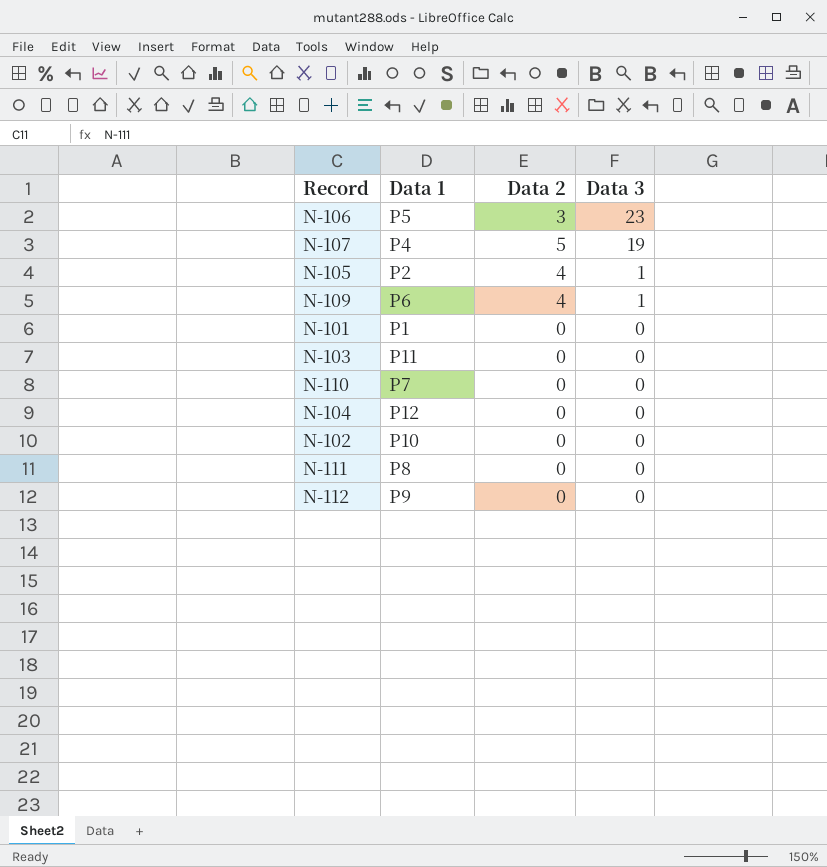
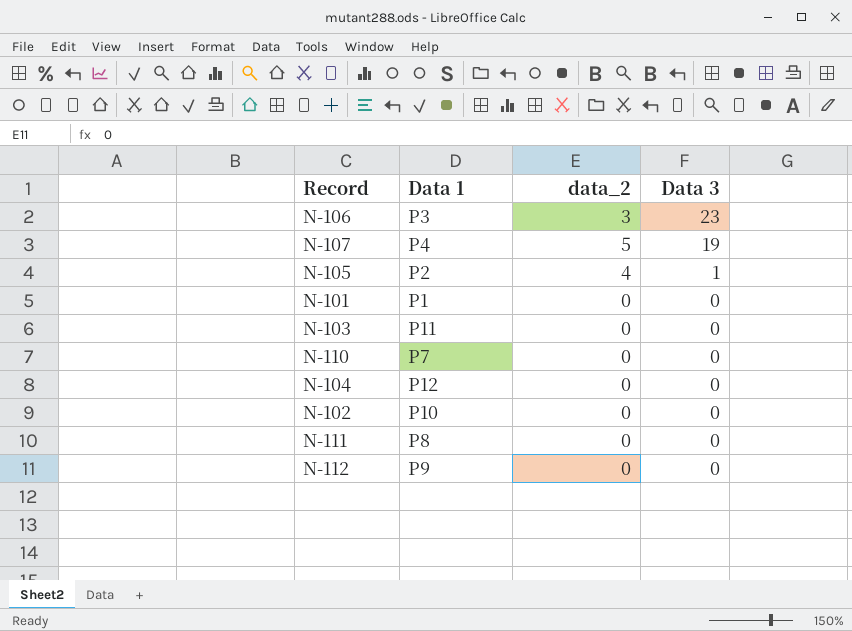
column name: Data 2 -> data_2
row N-109: P6 | 4 | 1 -> none
N-106 | Data 1: P5 -> P3

